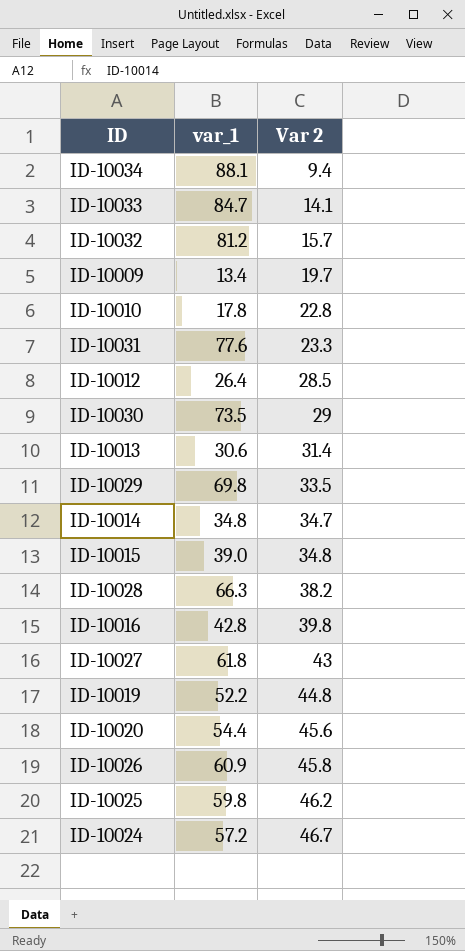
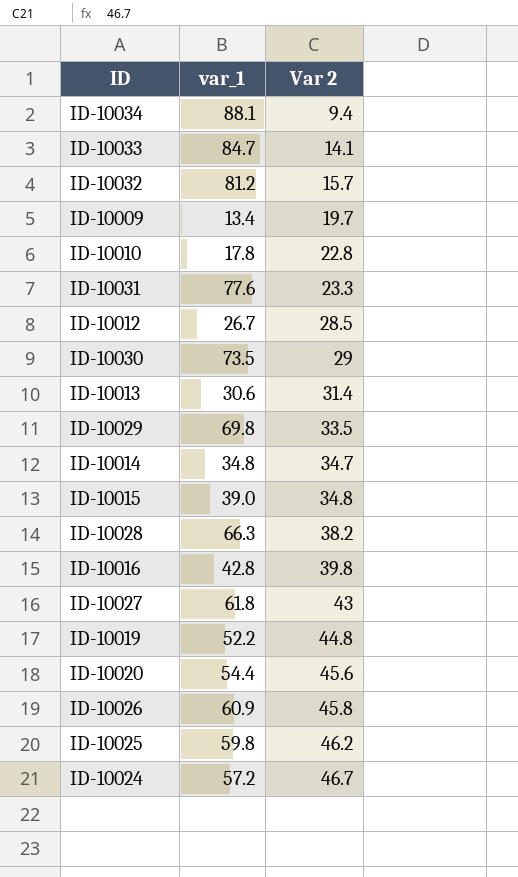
ID-10012 | var_1: 26.4 -> 26.7

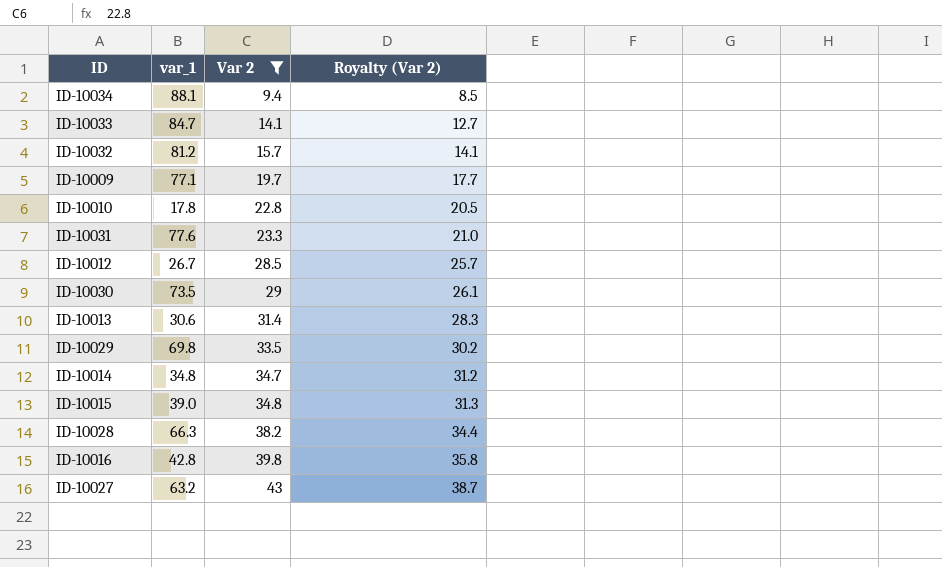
filter: none -> Var 2 <= 43
column Royalty (Var 2) | formula: none -> [Var 2] * 0.9
ID-10009 | var_1: 13.4 -> 77.1
ID-10027 | var_1: 61.8 -> 63.2

